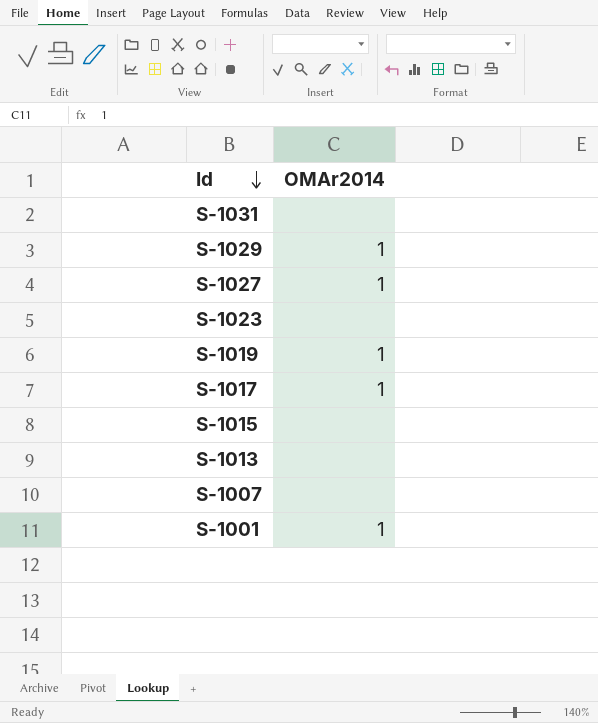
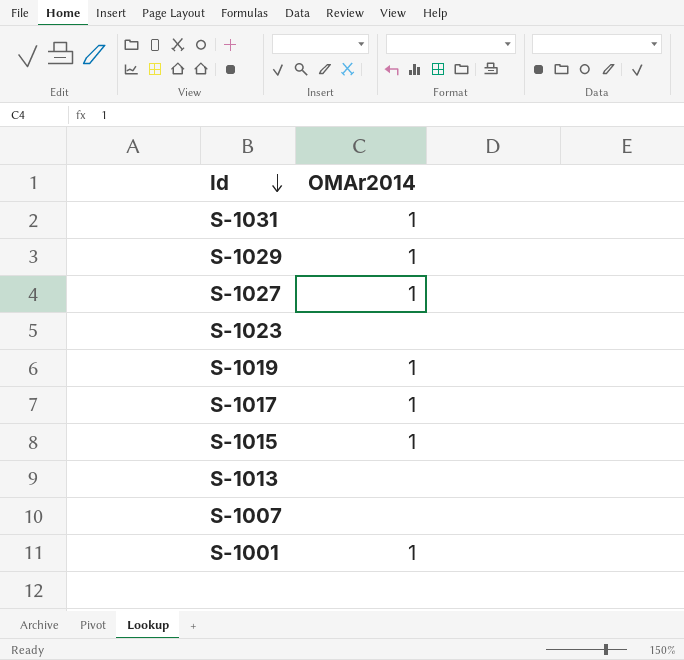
S-1031 | OMAr2014: none -> 1
S-1015 | OMAr2014: none -> 1

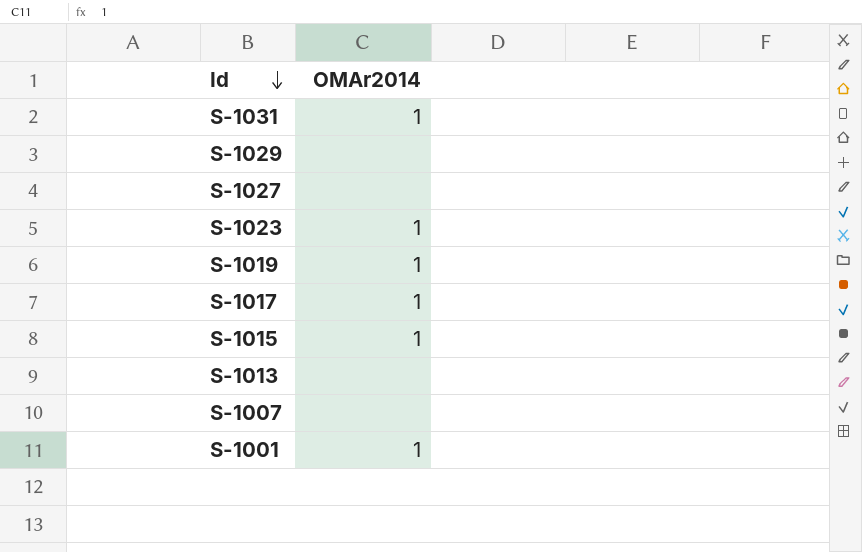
S-1029 | OMAr2014: 1 -> none
S-1027 | OMAr2014: 1 -> none
S-1023 | OMAr2014: none -> 1

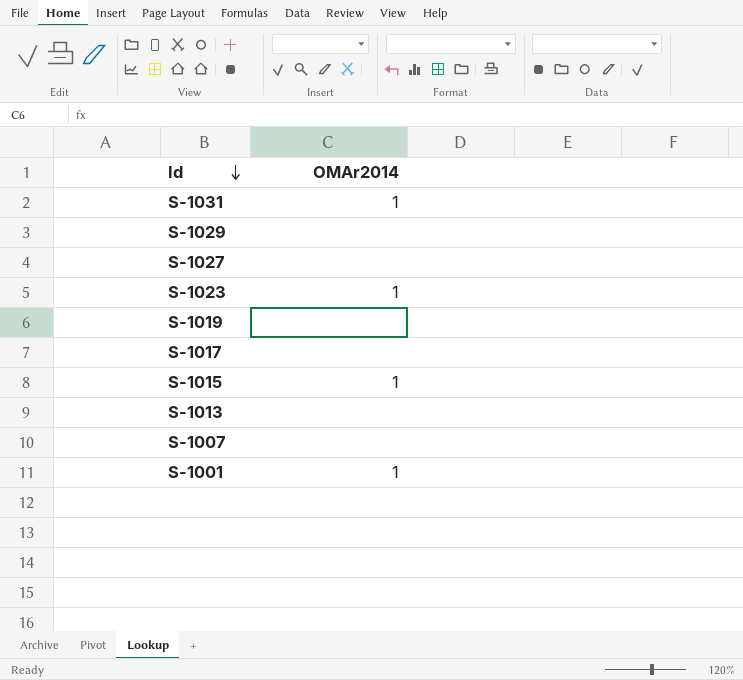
S-1019 | OMAr2014: 1 -> none
S-1017 | OMAr2014: 1 -> none

